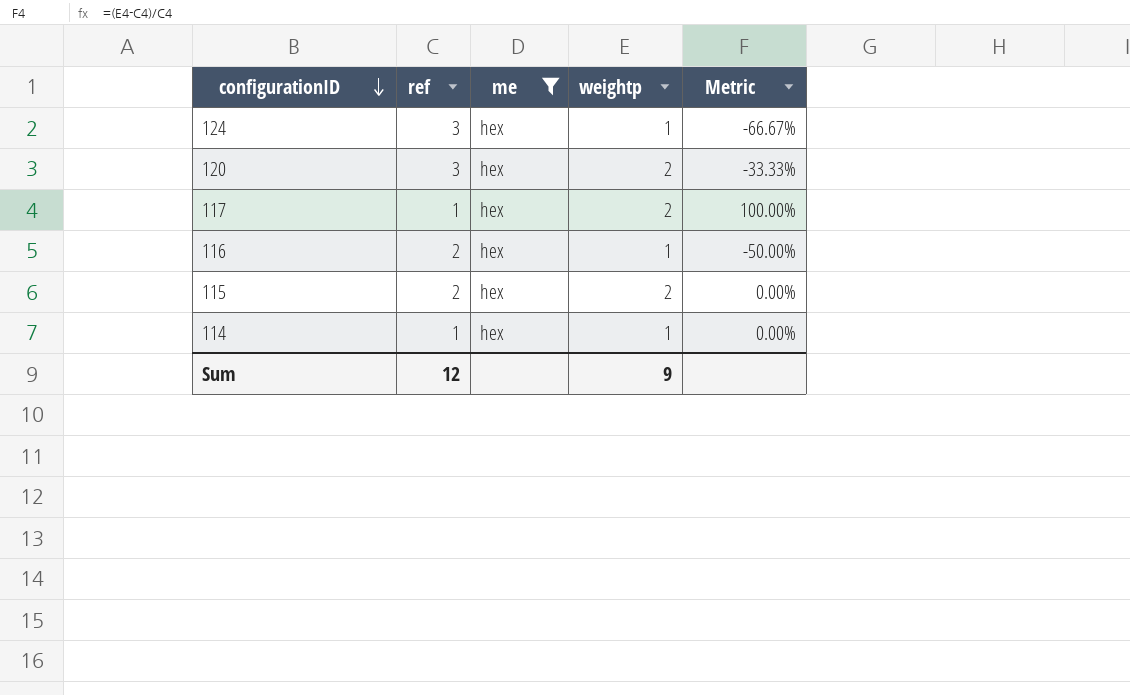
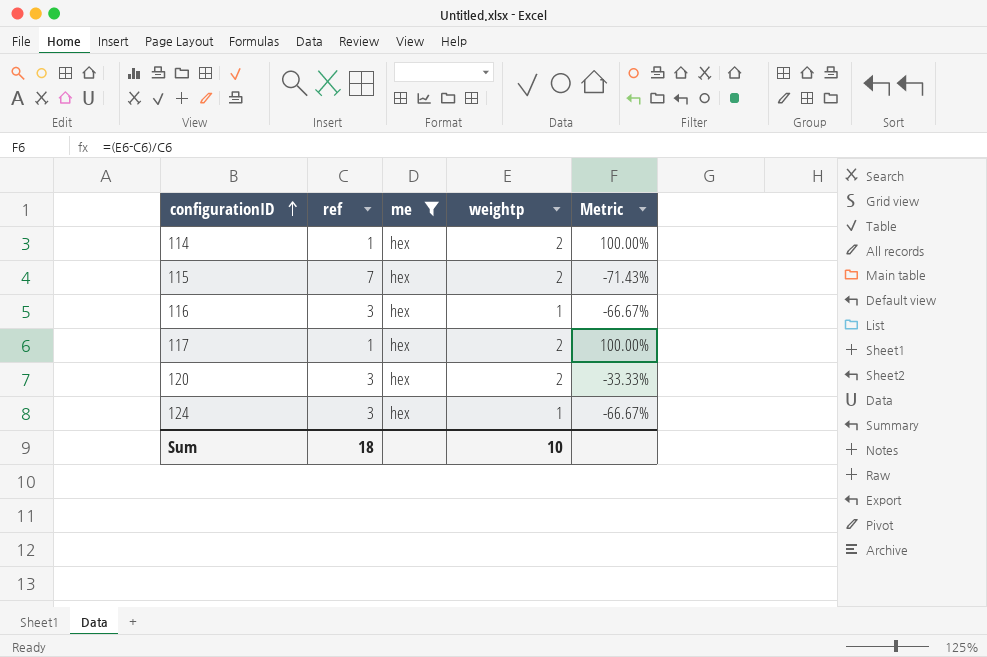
row order: configurationID descending -> configurationID ascending
114 | weightp: 1 -> 2
114 | Metric: 0.00% -> 100.00%
115 | ref: 2 -> 7
115 | Metric: 0.00% -> -71.43%
116 | ref: 2 -> 3
116 | Metric: -50.00% -> -66.67%
Sum | ref: 12 -> 18
Sum | weightp: 9 -> 10

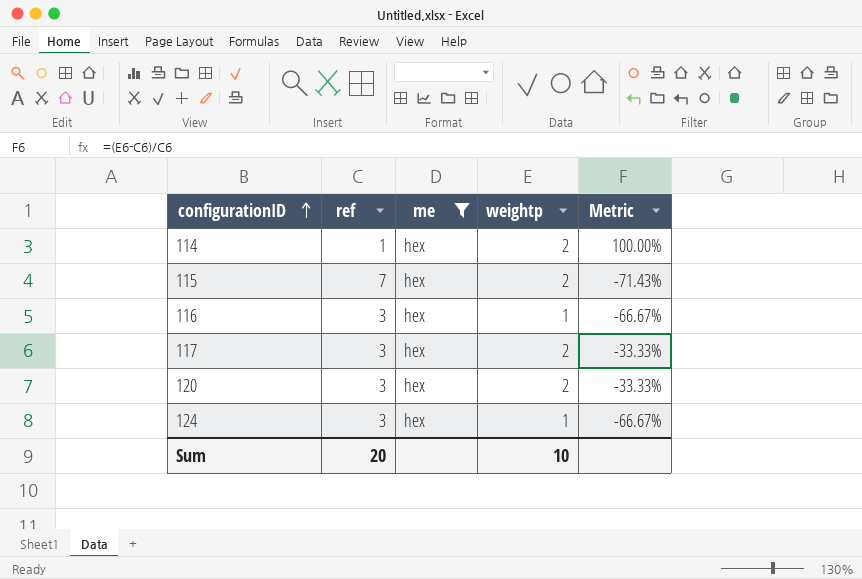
117 | ref: 1 -> 3
117 | Metric: 100.00% -> -33.33%
Sum | ref: 18 -> 20

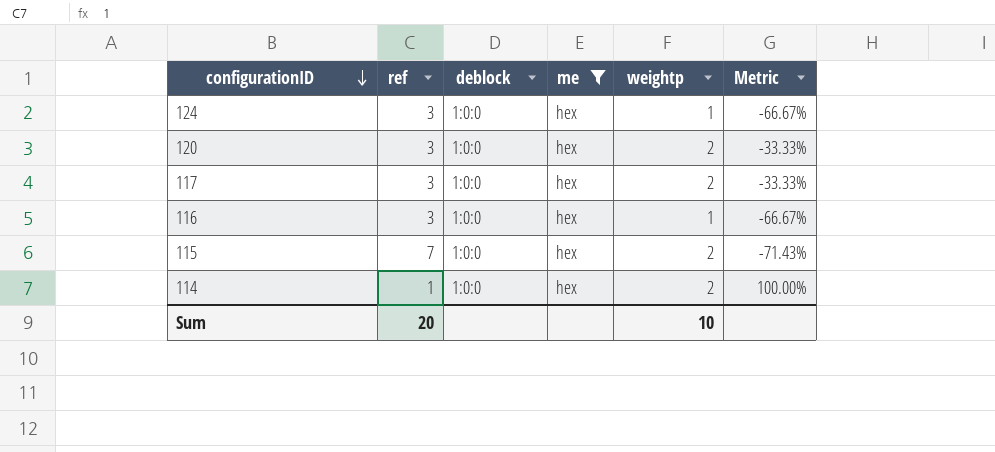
row order: configurationID ascending -> configurationID descending
column deblock | position: none -> 3

